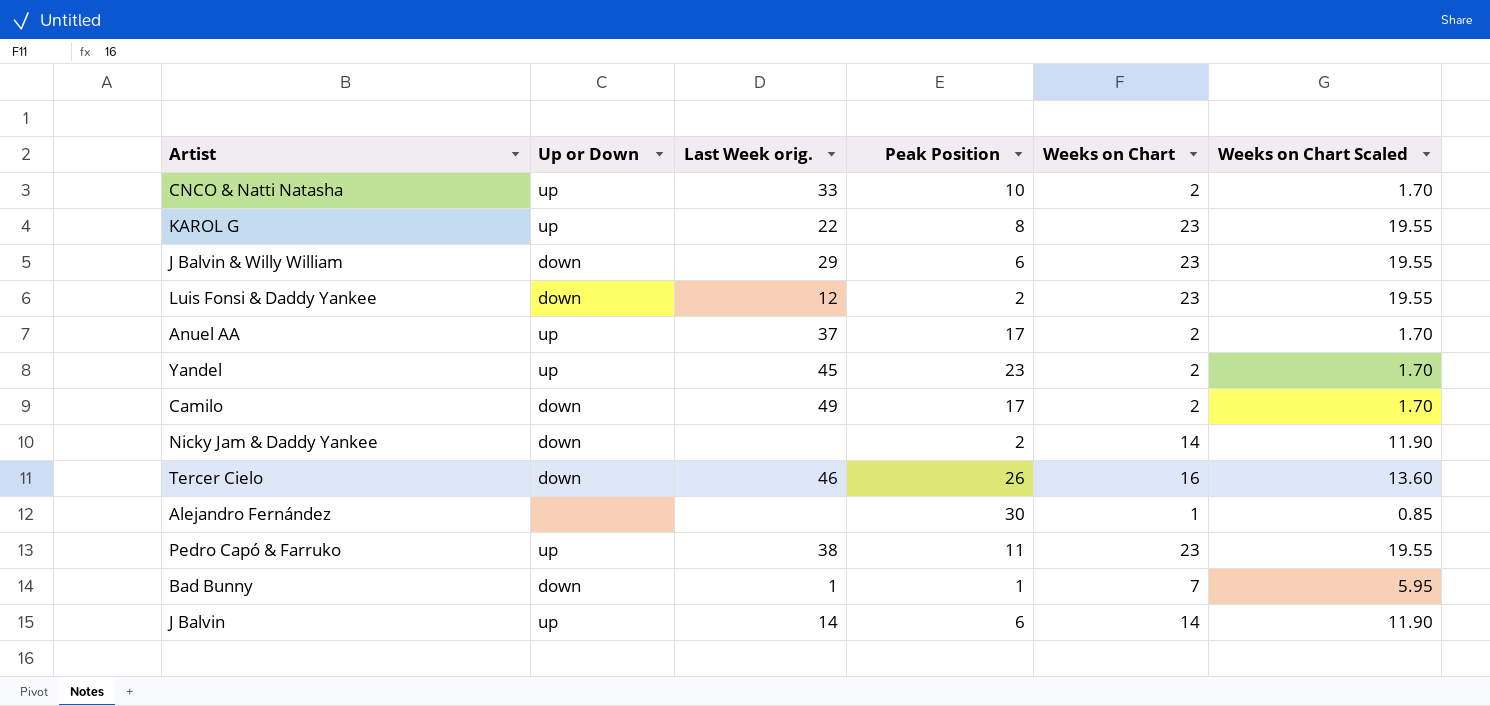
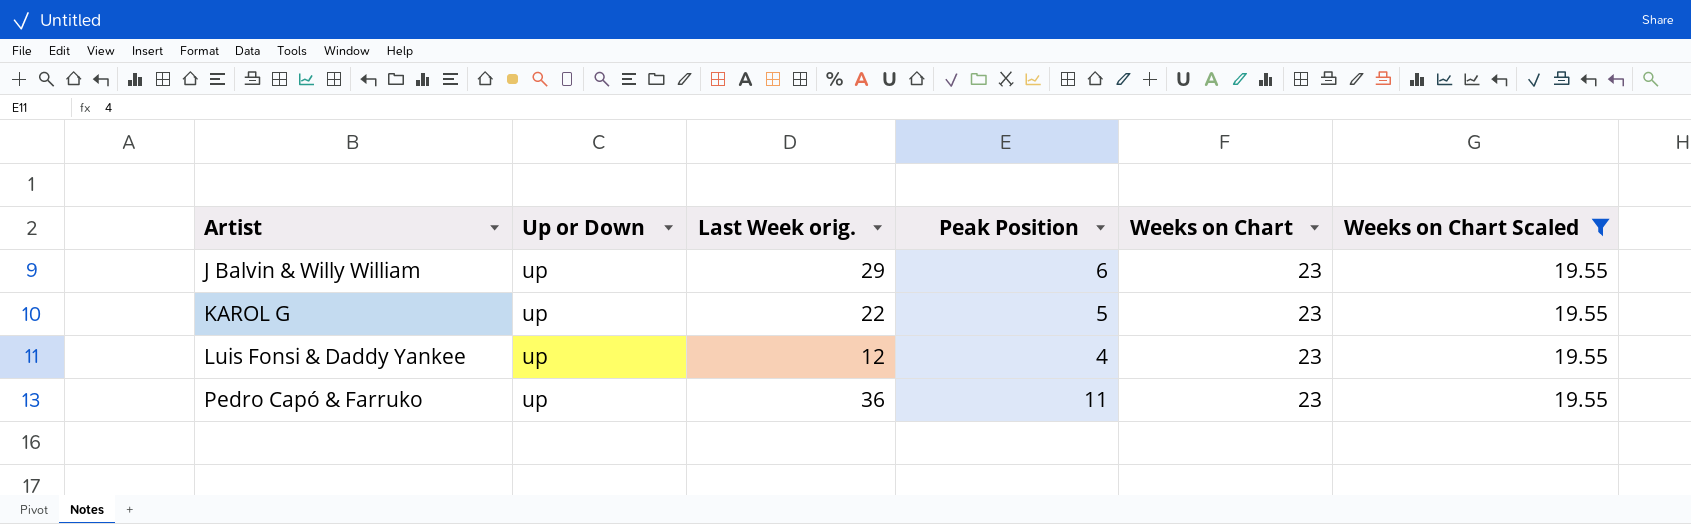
filter: none -> Weeks on Chart Scaled = 19.55
row order: none -> Artist ascending
J Balvin & Willy William | Up or Down: down -> up
KAROL G | Peak Position: 8 -> 5
Luis Fonsi & Daddy Yankee | Up or Down: down -> up
Luis Fonsi & Daddy Yankee | Peak Position: 2 -> 4
Pedro Capó & Farruko | Last Week orig.: 38 -> 36

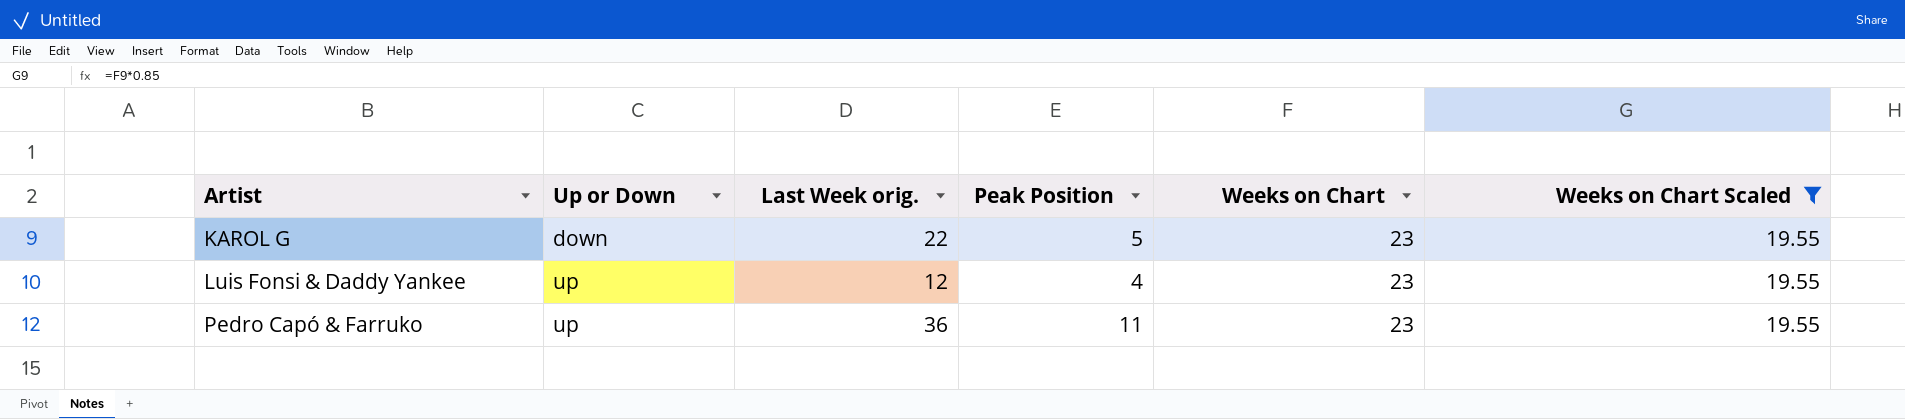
row J Balvin & Willy William: up | 29 | 6 | 23 | 19.55 -> none
KAROL G | Up or Down: up -> down

